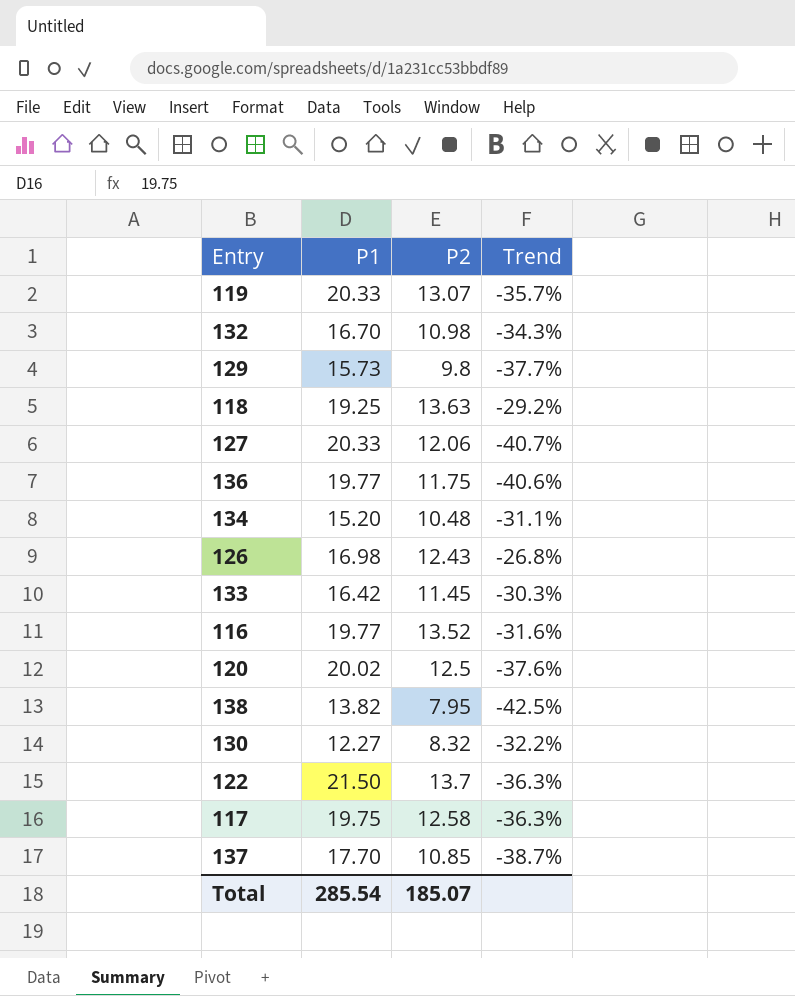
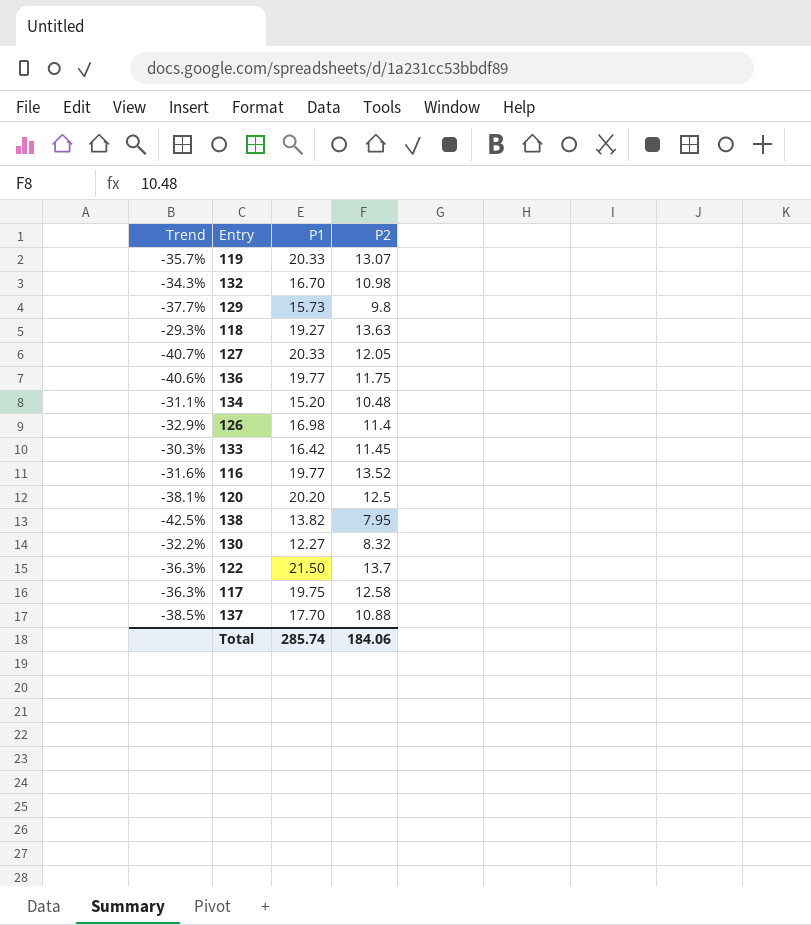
column Trend | position: 4 -> 1
118 | Trend: -29.2% -> -29.3%
118 | P1: 19.25 -> 19.27
127 | P2: 12.06 -> 12.05
126 | Trend: -26.8% -> -32.9%
126 | P2: 12.43 -> 11.4
120 | Trend: -37.6% -> -38.1%
120 | P1: 20.02 -> 20.20
137 | Trend: -38.7% -> -38.5%
137 | P2: 10.85 -> 10.88
Total | P1: 285.54 -> 285.74
Total | P2: 185.07 -> 184.06

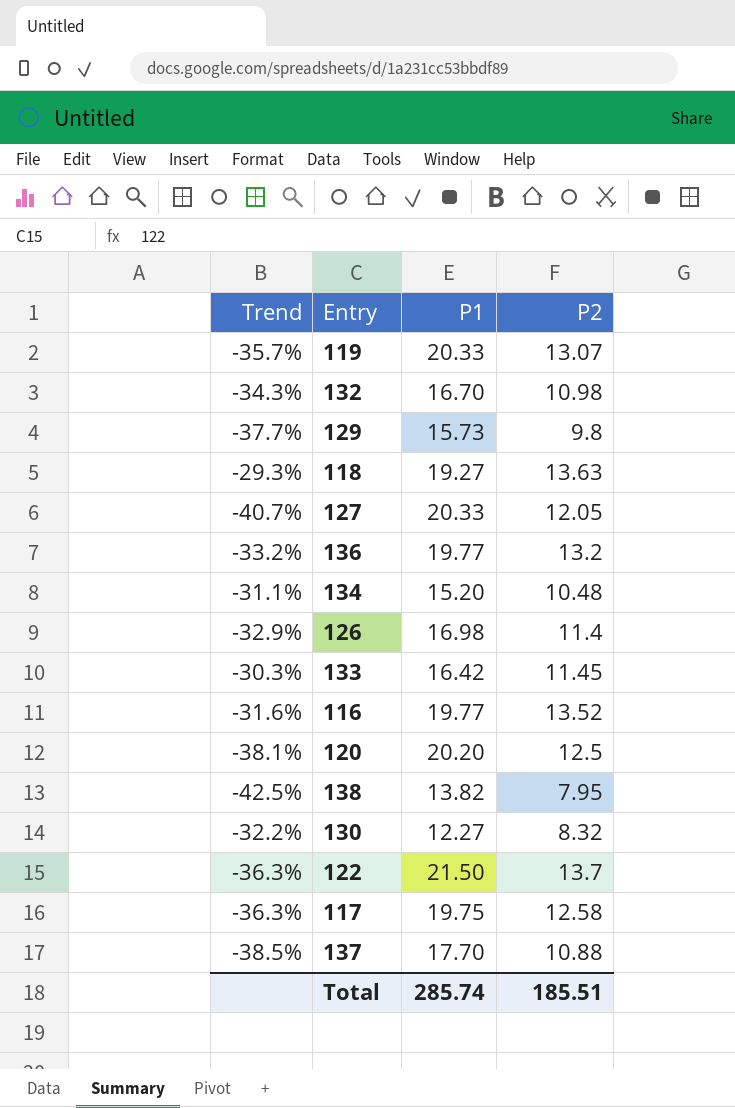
136 | Trend: -40.6% -> -33.2%
136 | P2: 11.75 -> 13.2
Total | P2: 184.06 -> 185.51

